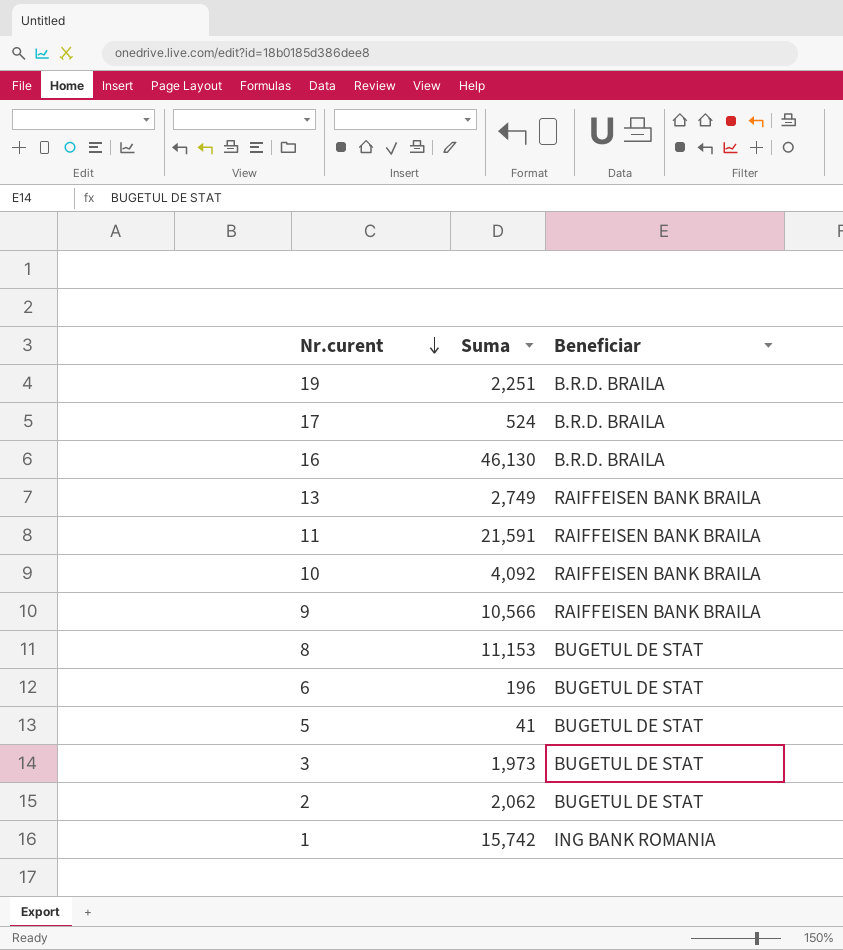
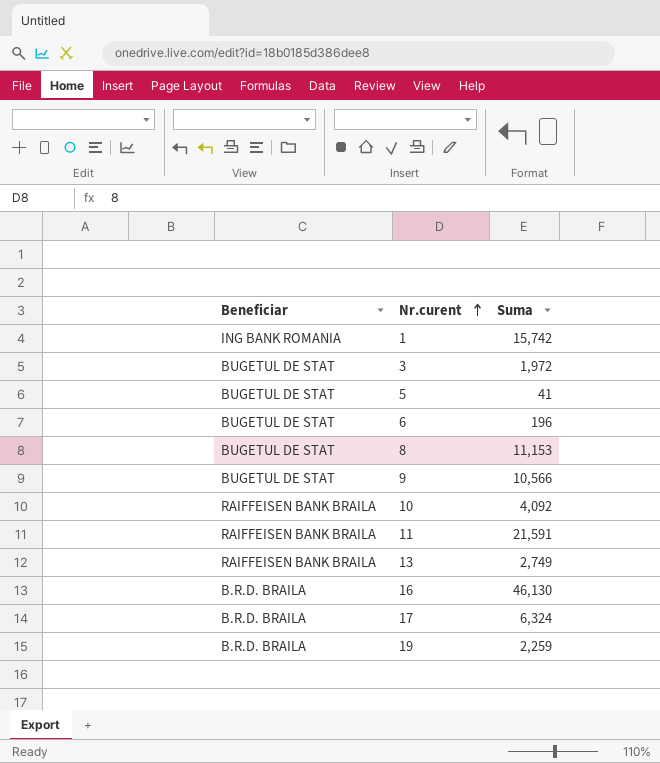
row order: Nr.curent descending -> Nr.curent ascending
column Beneficiar | position: 3 -> 1
row 2: 2,062 | BUGETUL DE STAT -> none
3 | Suma: 1,973 -> 1,972
9 | Beneficiar: RAIFFEISEN BANK BRAILA -> BUGETUL DE STAT
17 | Suma: 524 -> 6,324
19 | Suma: 2,251 -> 2,259

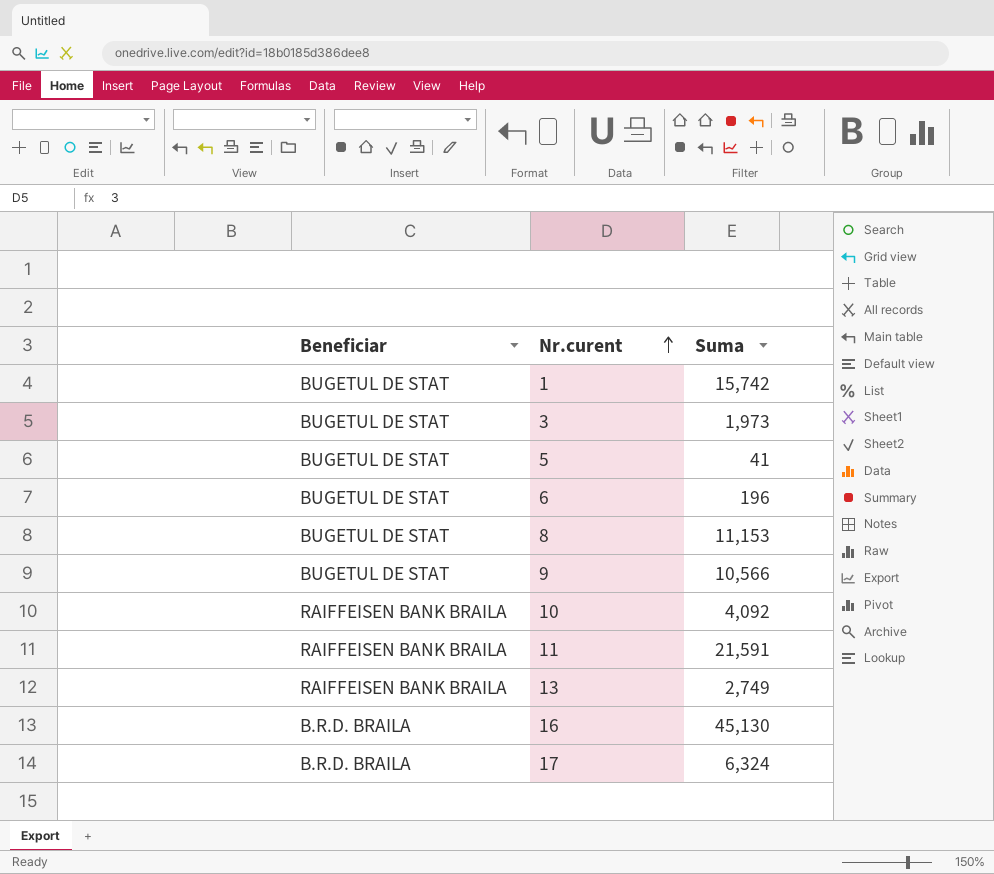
row 19: B.R.D. BRAILA | 2,259 -> none
1 | Beneficiar: ING BANK ROMANIA -> BUGETUL DE STAT
3 | Suma: 1,972 -> 1,973
16 | Suma: 46,130 -> 45,130

